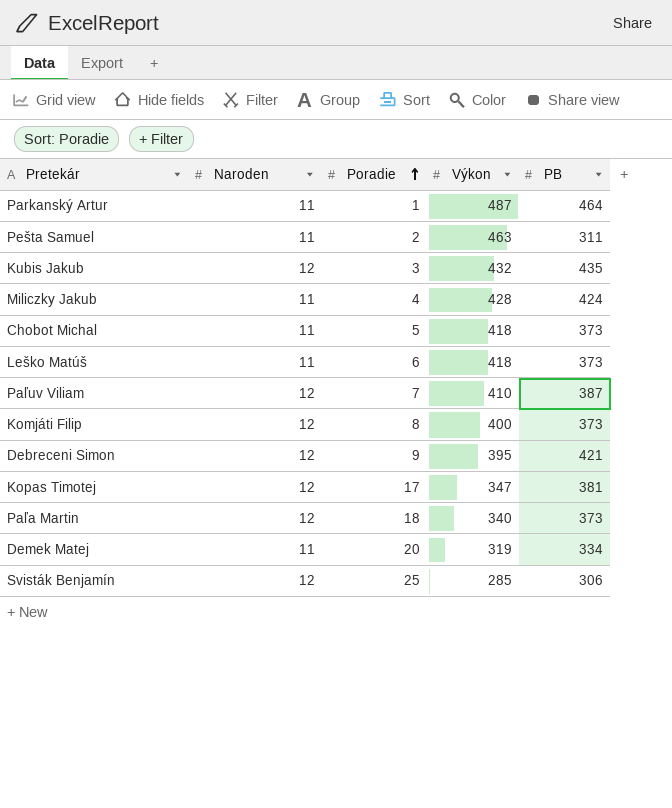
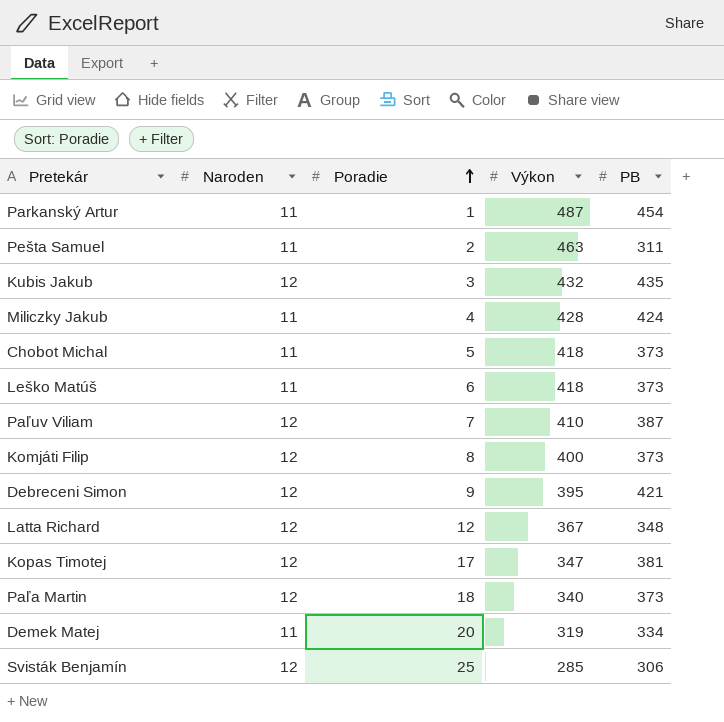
Parkanský Artur | PB: 464 -> 454
row Latta Richard: none -> 12 | 12 | 367 | 348

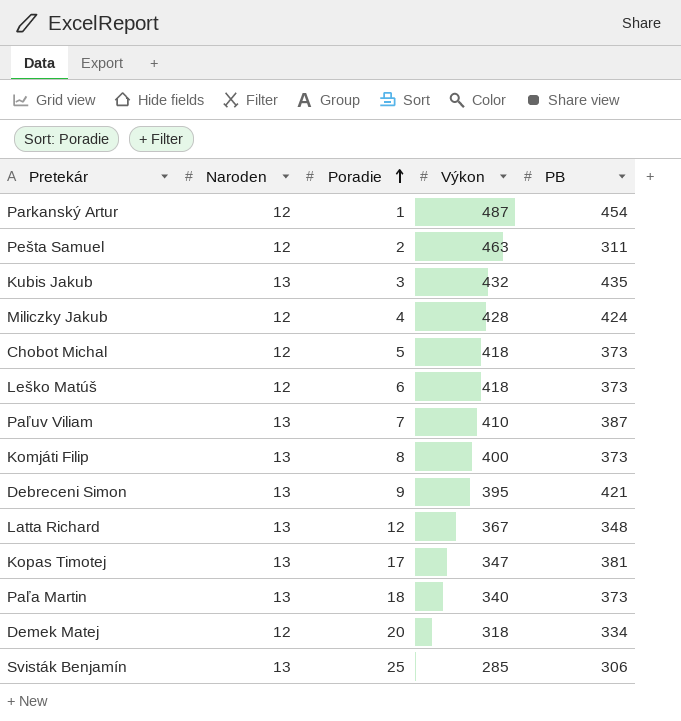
Parkanský Artur | Naroden: 11 -> 12
Pešta Samuel | Naroden: 11 -> 12
Kubis Jakub | Naroden: 12 -> 13
Miliczky Jakub | Naroden: 11 -> 12
Chobot Michal | Naroden: 11 -> 12
Leško Matúš | Naroden: 11 -> 12
Paľuv Viliam | Naroden: 12 -> 13
Komjáti Filip | Naroden: 12 -> 13
Debreceni Simon | Naroden: 12 -> 13
Latta Richard | Naroden: 12 -> 13
Kopas Timotej | Naroden: 12 -> 13
Paľa Martin | Naroden: 12 -> 13
Demek Matej | Naroden: 11 -> 12
Demek Matej | Výkon: 319 -> 318
Svisták Benjamín | Naroden: 12 -> 13

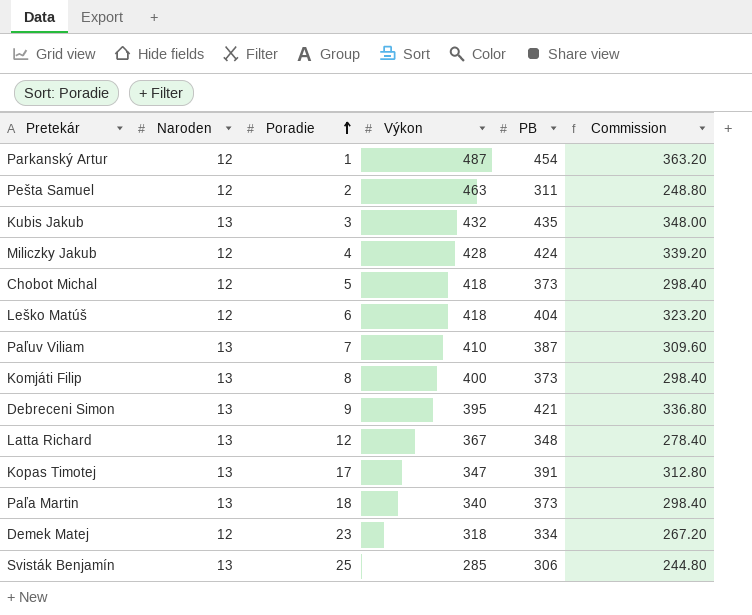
column Commission | formula: none -> [PB] * 0.8
Leško Matúš | PB: 373 -> 404
Kopas Timotej | PB: 381 -> 391
Demek Matej | Poradie: 20 -> 23

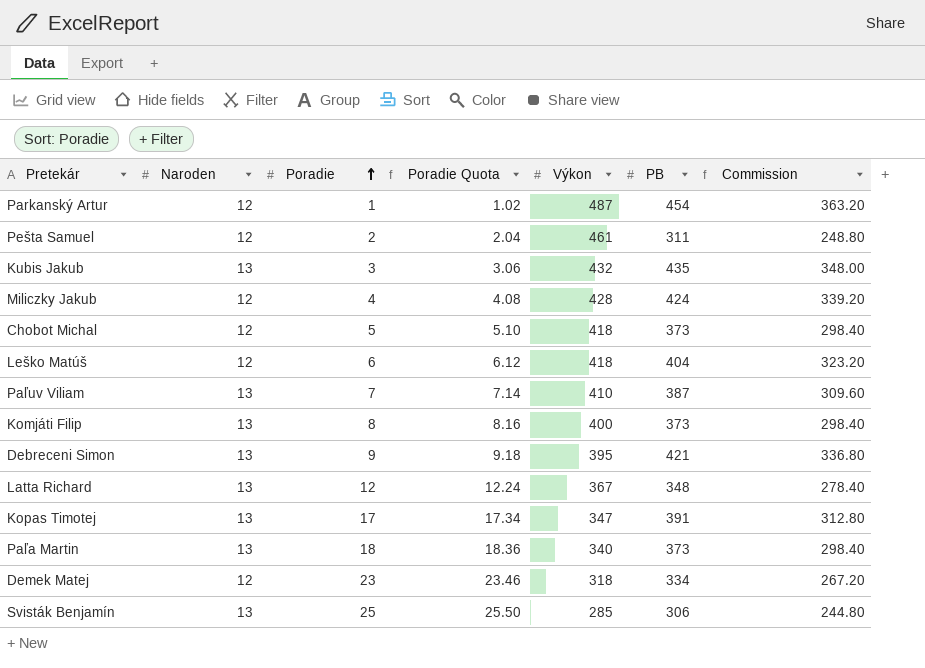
column Poradie Quota | formula: none -> [Poradie] * 1.02
Pešta Samuel | Výkon: 463 -> 461

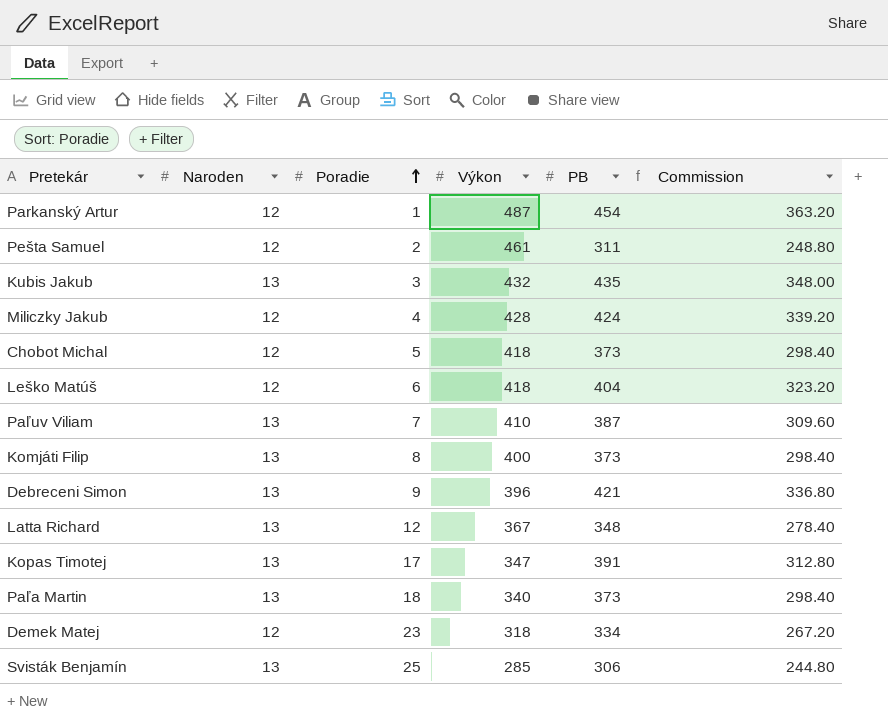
column Poradie Quota | formula: [Poradie] * 1.02 -> none
Debreceni Simon | Výkon: 395 -> 396

